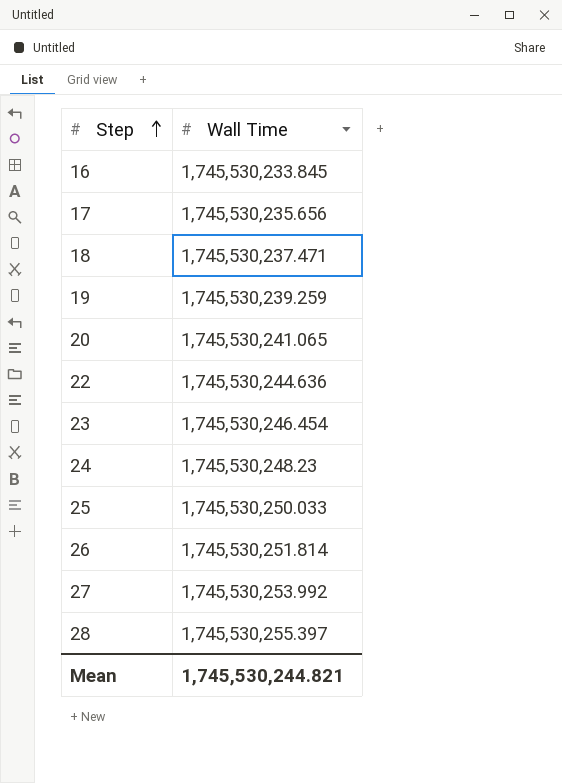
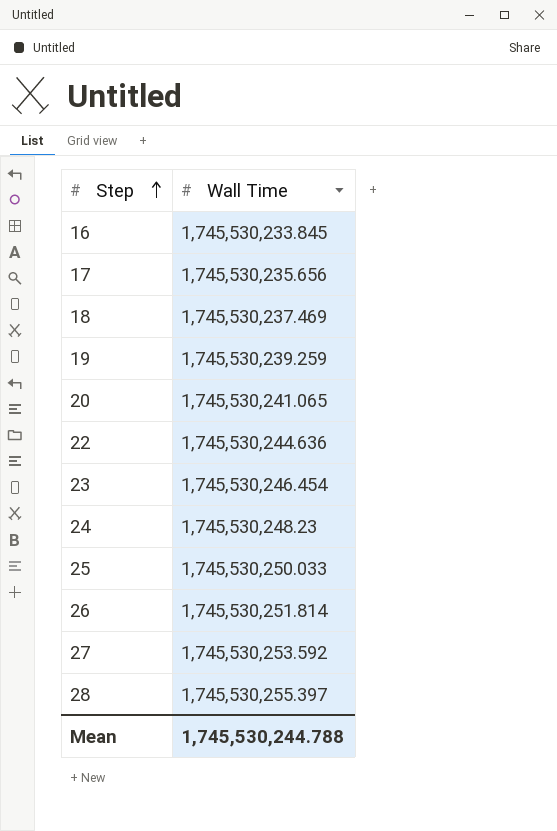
18 | Wall Time: 1,745,530,237.471 -> 1,745,530,237.469
27 | Wall Time: 1,745,530,253.992 -> 1,745,530,253.592
Mean | Wall Time: 1,745,530,244.821 -> 1,745,530,244.788

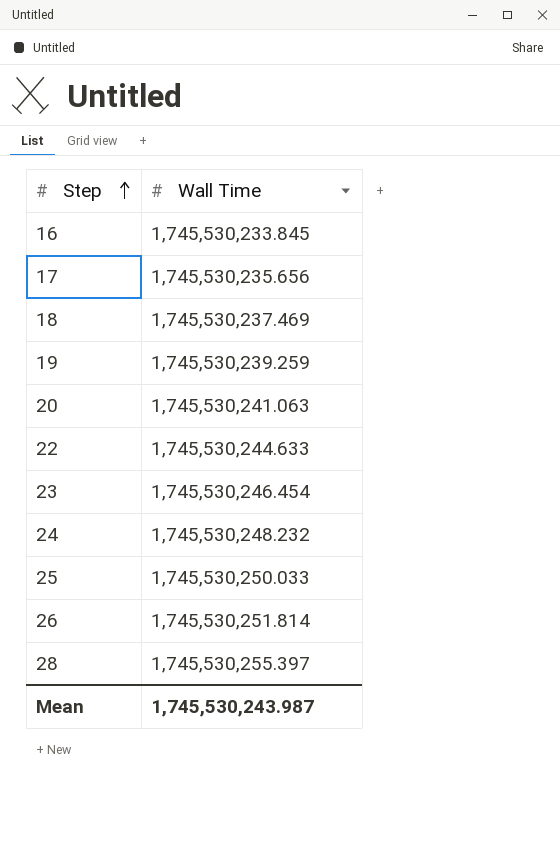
row 27: 1,745,530,253.592 -> none
20 | Wall Time: 1,745,530,241.065 -> 1,745,530,241.063
22 | Wall Time: 1,745,530,244.636 -> 1,745,530,244.633
24 | Wall Time: 1,745,530,248.23 -> 1,745,530,248.232
Mean | Wall Time: 1,745,530,244.788 -> 1,745,530,243.987

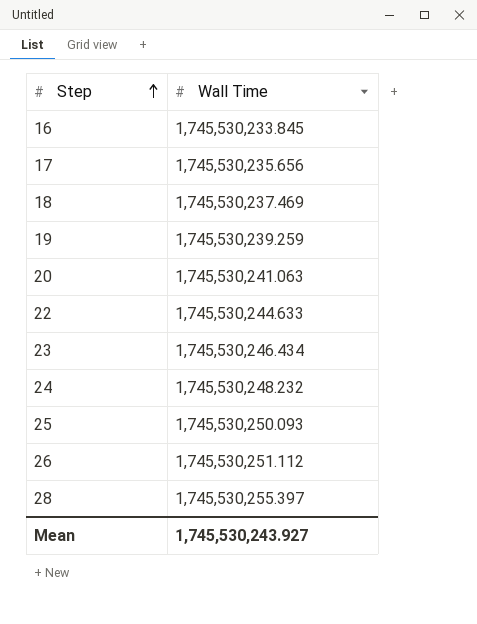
23 | Wall Time: 1,745,530,246.454 -> 1,745,530,246.434
25 | Wall Time: 1,745,530,250.033 -> 1,745,530,250.093
26 | Wall Time: 1,745,530,251.814 -> 1,745,530,251.112
Mean | Wall Time: 1,745,530,243.987 -> 1,745,530,243.927

